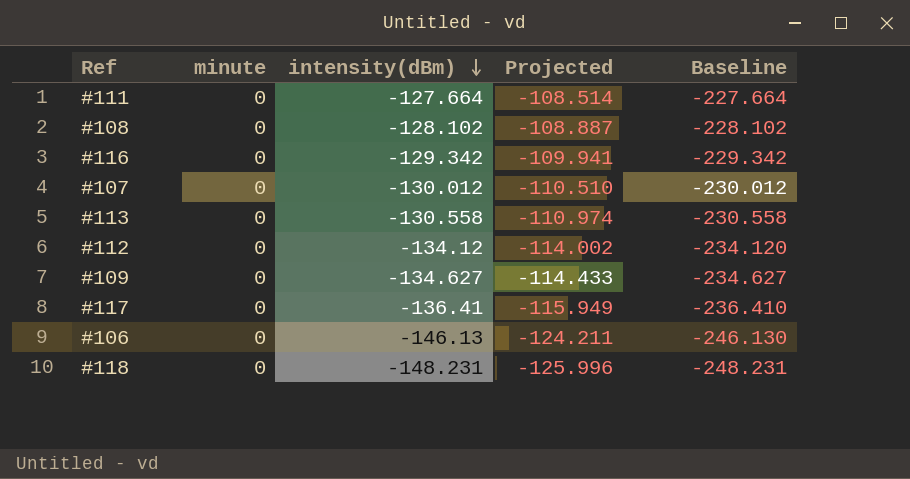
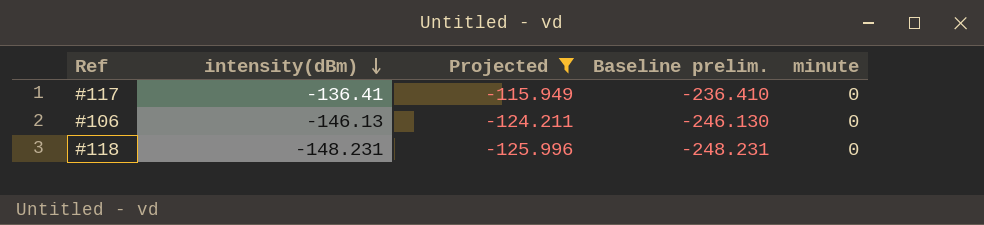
filter: none -> Projected <= -115.949
column name: Baseline -> Baseline prelim.
column minute | position: 2 -> 5

